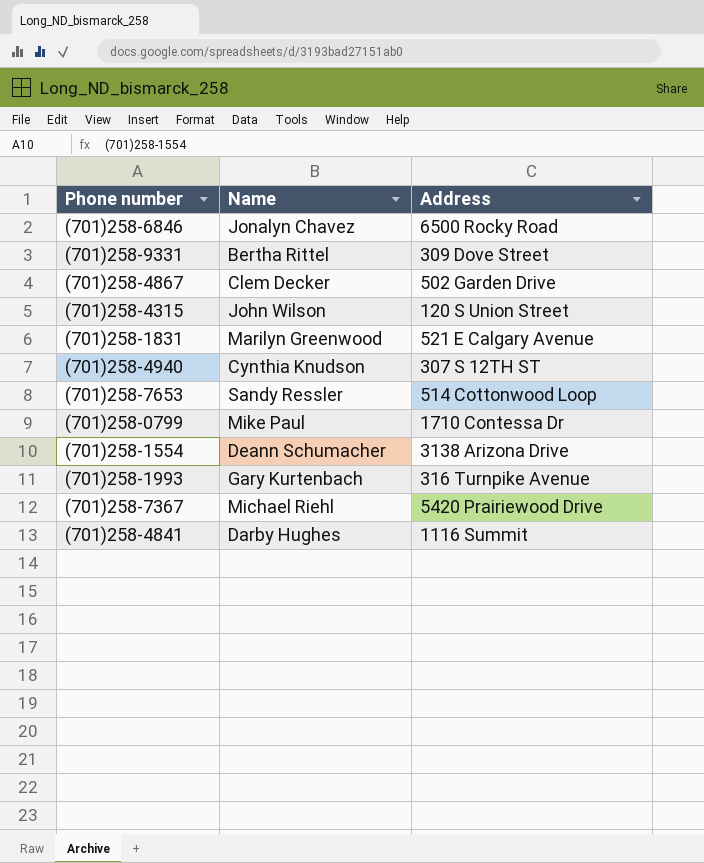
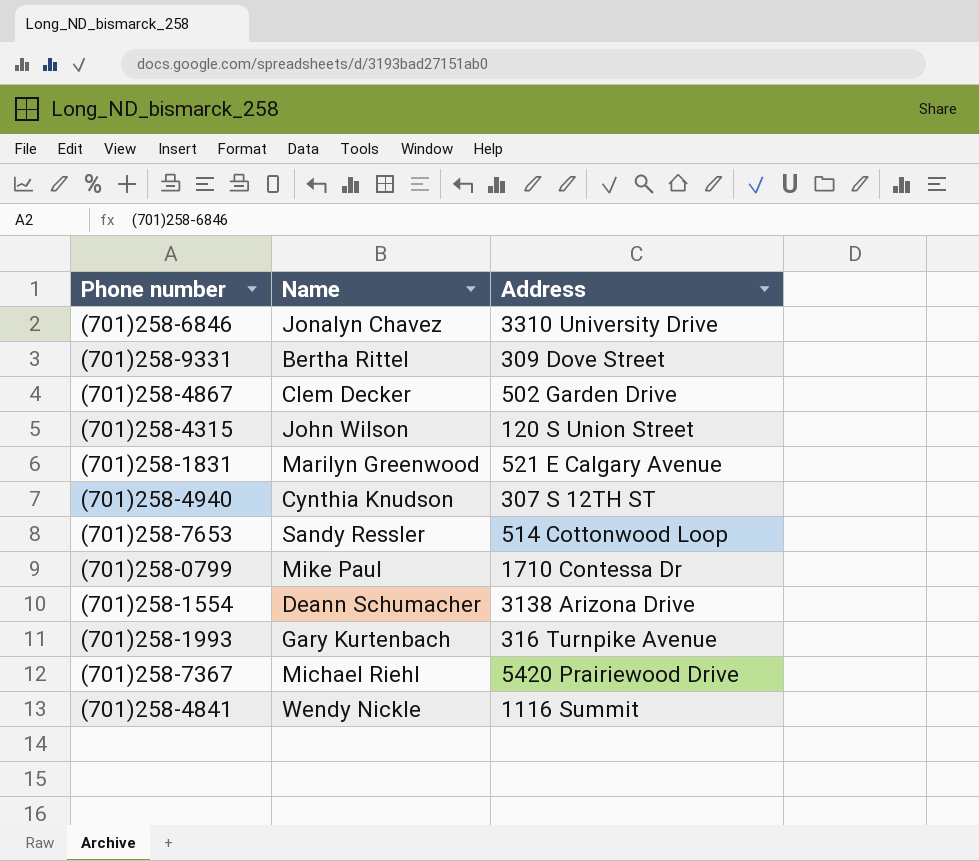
(701)258-6846 | Address: 6500 Rocky Road -> 3310 University Drive
(701)258-4841 | Name: Darby Hughes -> Wendy Nickle

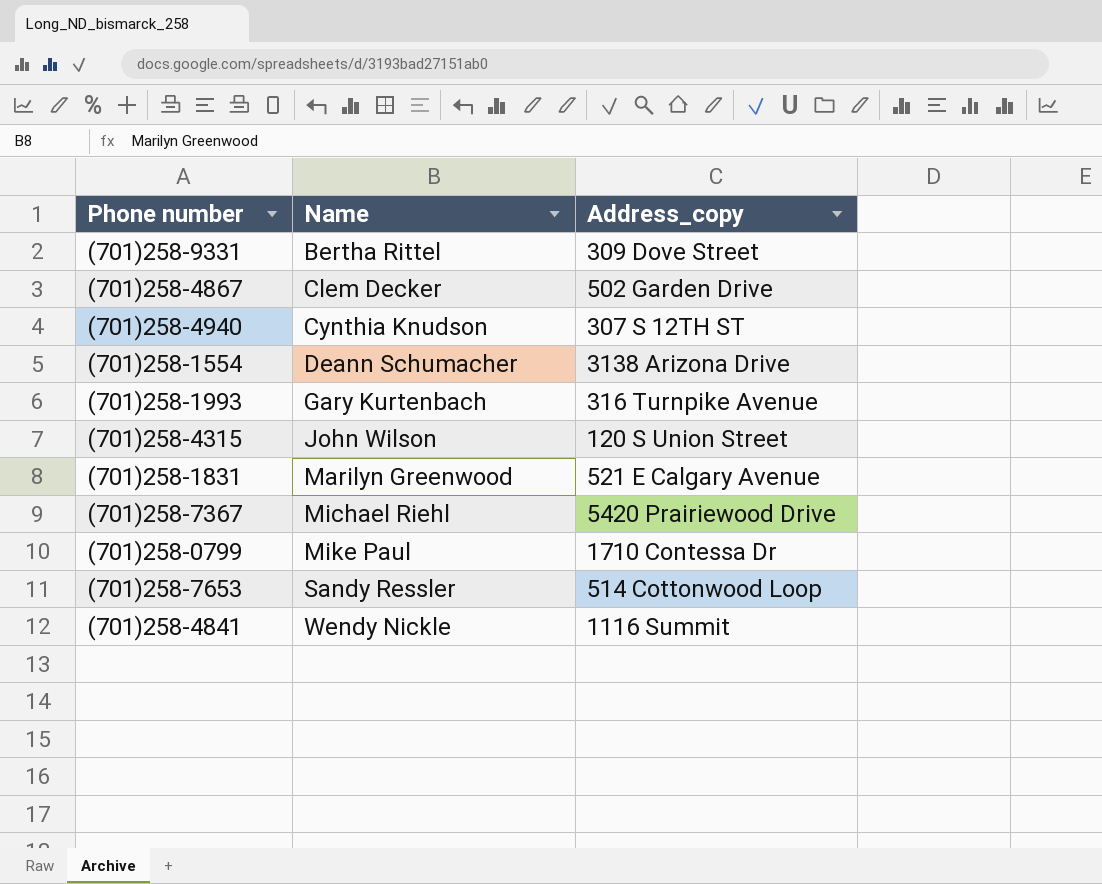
row order: none -> Name ascending
column name: Address -> Address_copy
row (701)258-6846: Jonalyn Chavez | 3310 University Drive -> none

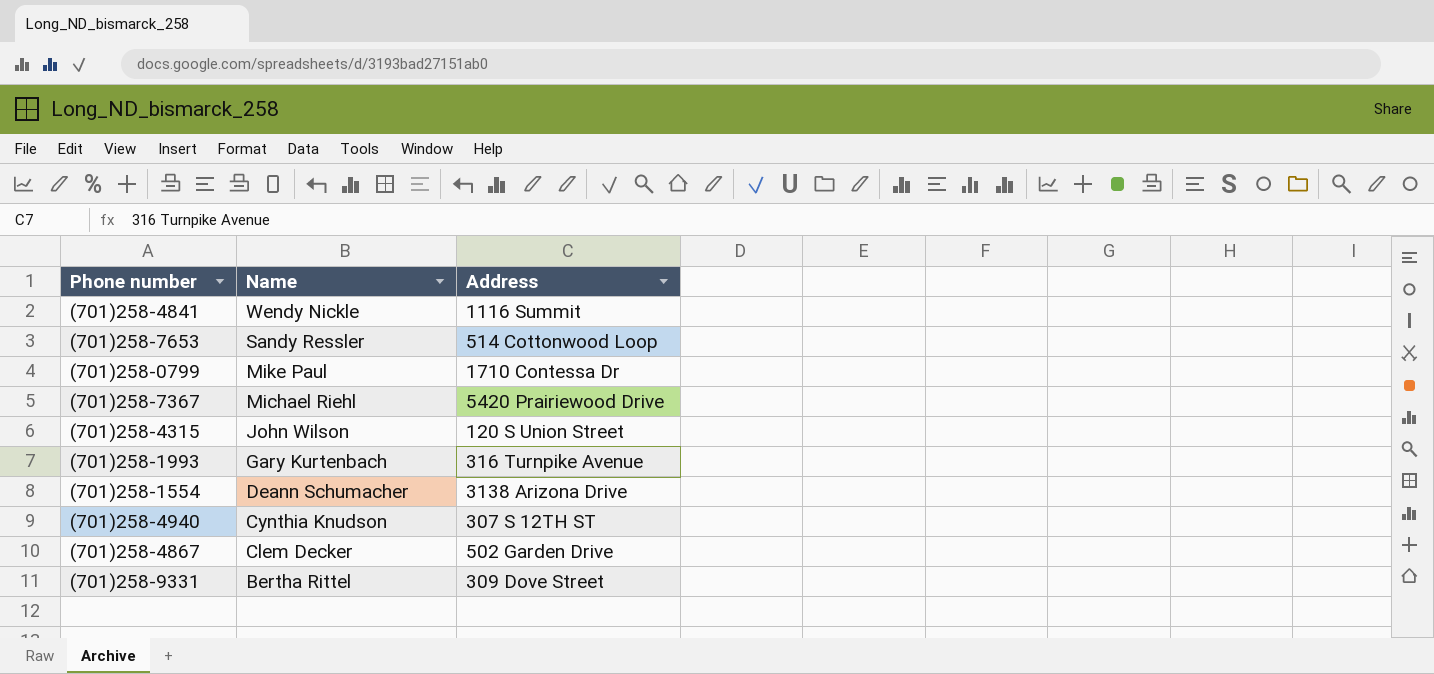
row order: Name ascending -> Name descending
column name: Address_copy -> Address
row (701)258-1831: Marilyn Greenwood | 521 E Calgary Avenue -> none

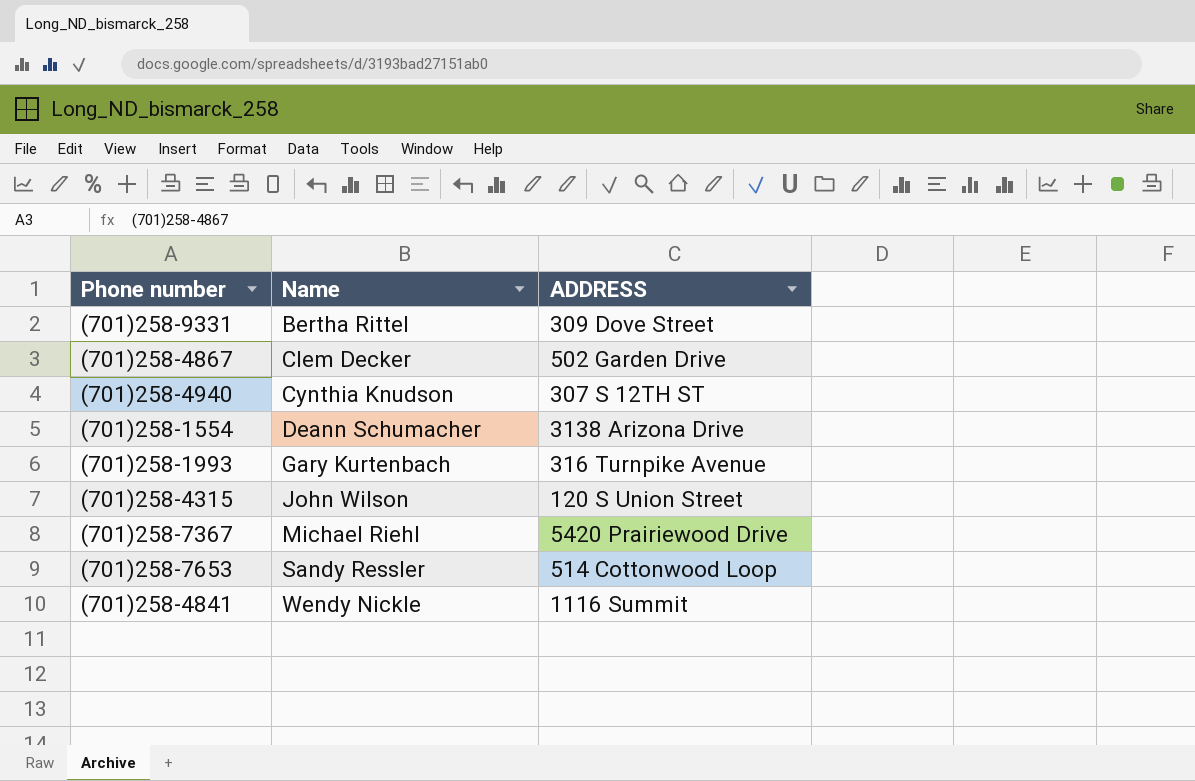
row order: Name descending -> Name ascending
column name: Address -> ADDRESS
row (701)258-0799: Mike Paul | 1710 Contessa Dr -> none

